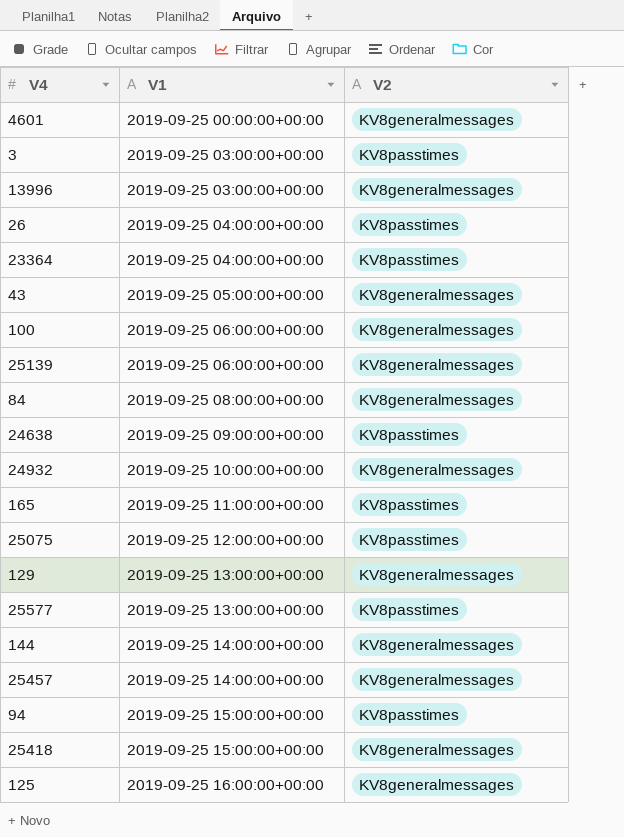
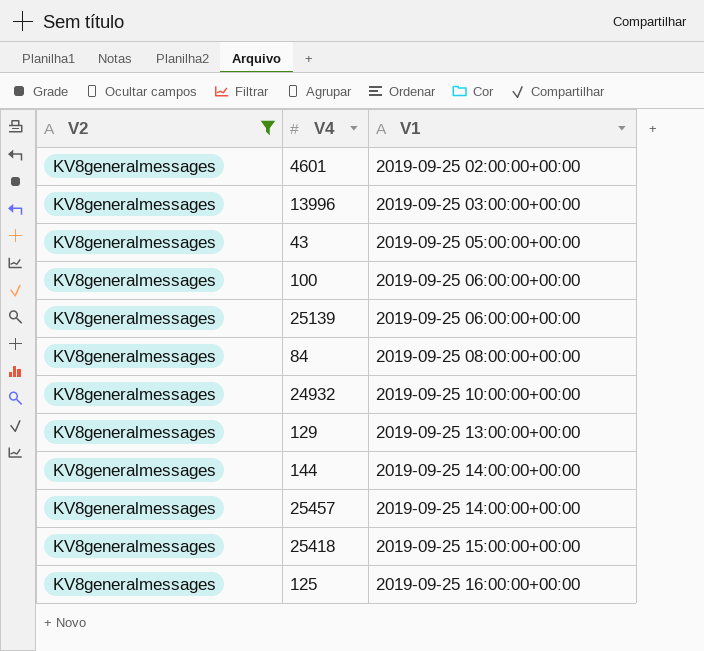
filter: none -> V2 = KV8generalmessages
column V2 | position: 3 -> 1
4601 | V1: 2019-09-25 00:00:00+00:00 -> 2019-09-25 02:00:00+00:00

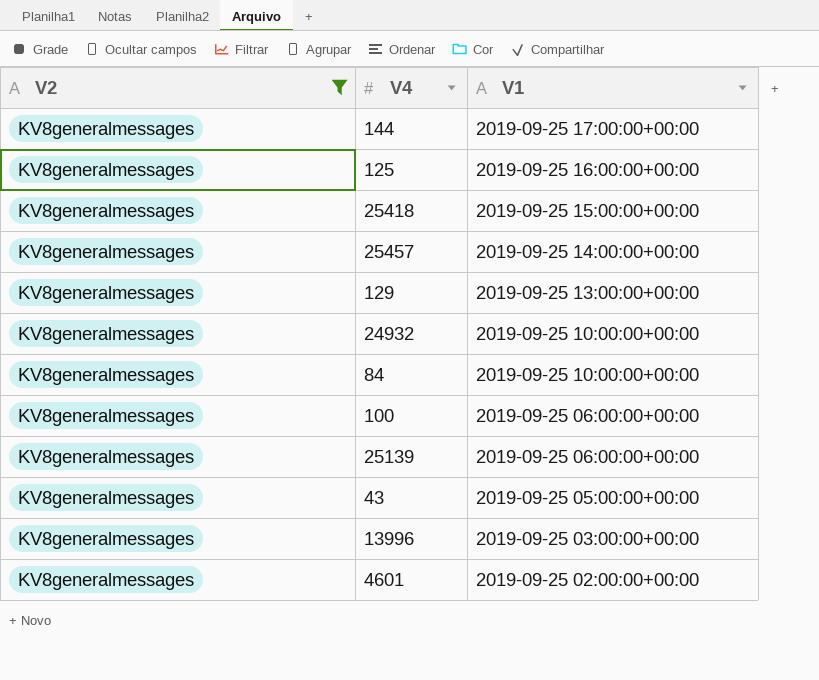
row order: V1 ascending -> V1 descending
144 | V1: 2019-09-25 14:00:00+00:00 -> 2019-09-25 17:00:00+00:00
84 | V1: 2019-09-25 08:00:00+00:00 -> 2019-09-25 10:00:00+00:00

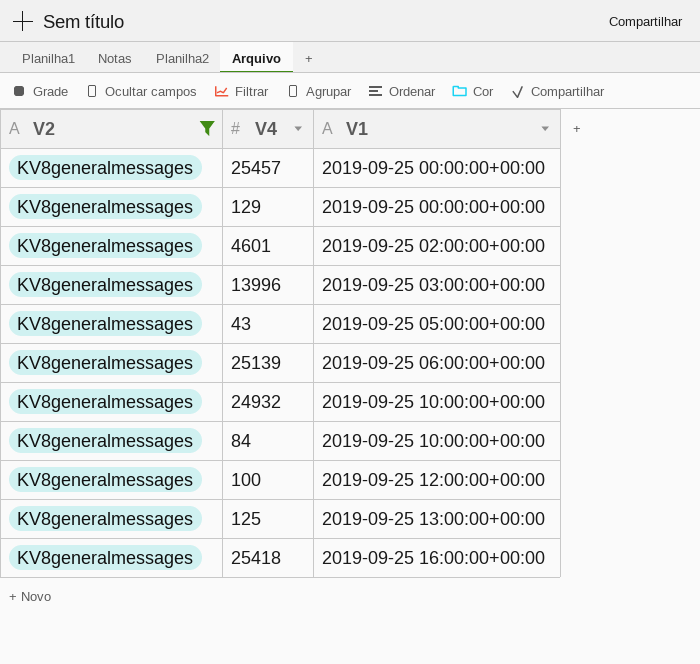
row order: V1 descending -> V1 ascending
row 144: KV8generalmessages | 2019-09-25 17:00:00+00:00 -> none
25457 | V1: 2019-09-25 14:00:00+00:00 -> 2019-09-25 00:00:00+00:00
129 | V1: 2019-09-25 13:00:00+00:00 -> 2019-09-25 00:00:00+00:00
100 | V1: 2019-09-25 06:00:00+00:00 -> 2019-09-25 12:00:00+00:00
125 | V1: 2019-09-25 16:00:00+00:00 -> 2019-09-25 13:00:00+00:00
25418 | V1: 2019-09-25 15:00:00+00:00 -> 2019-09-25 16:00:00+00:00

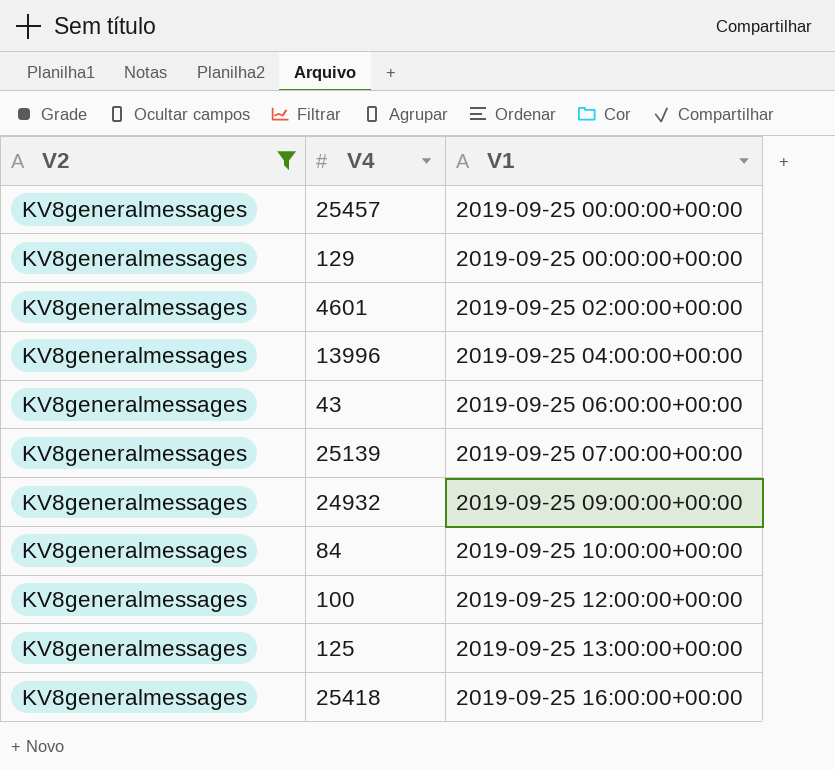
13996 | V1: 2019-09-25 03:00:00+00:00 -> 2019-09-25 04:00:00+00:00
43 | V1: 2019-09-25 05:00:00+00:00 -> 2019-09-25 06:00:00+00:00
25139 | V1: 2019-09-25 06:00:00+00:00 -> 2019-09-25 07:00:00+00:00
24932 | V1: 2019-09-25 10:00:00+00:00 -> 2019-09-25 09:00:00+00:00

